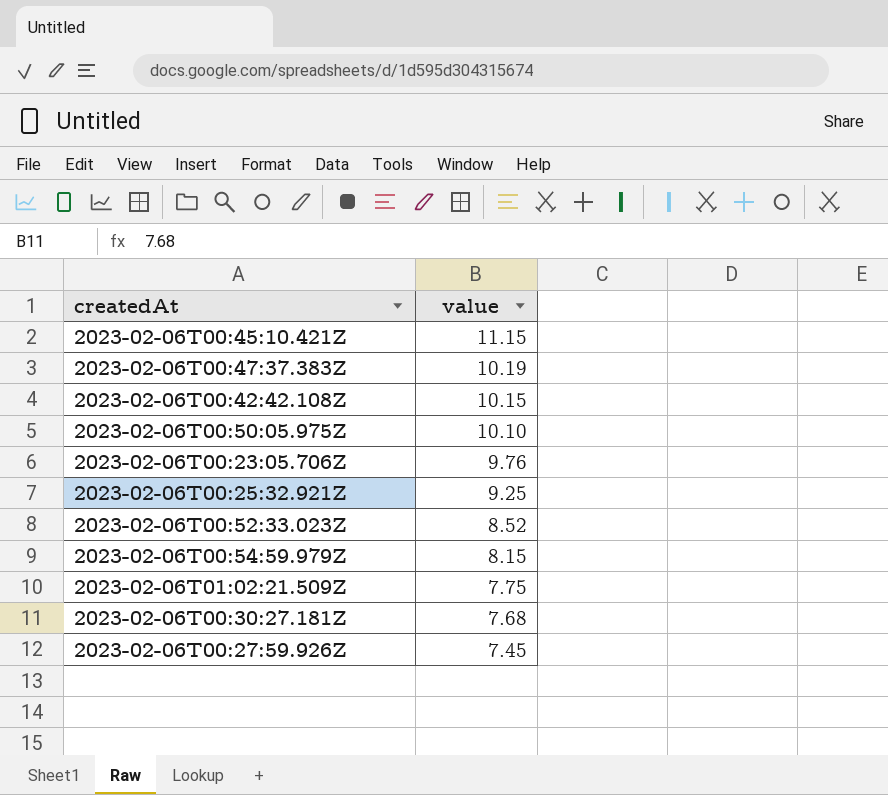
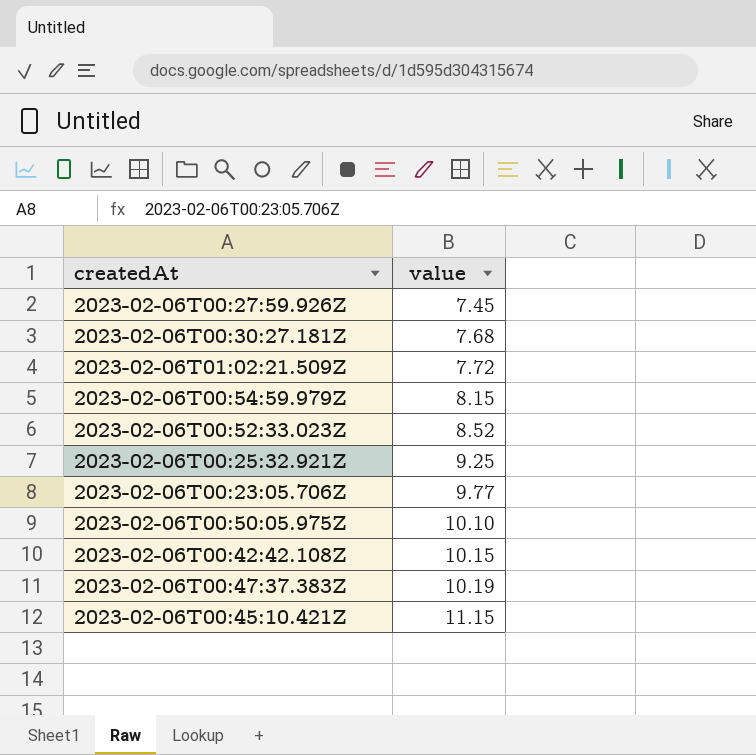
row order: value descending -> value ascending
2023-02-06T01:02:21.509Z | value: 7.75 -> 7.72
2023-02-06T00:23:05.706Z | value: 9.76 -> 9.77

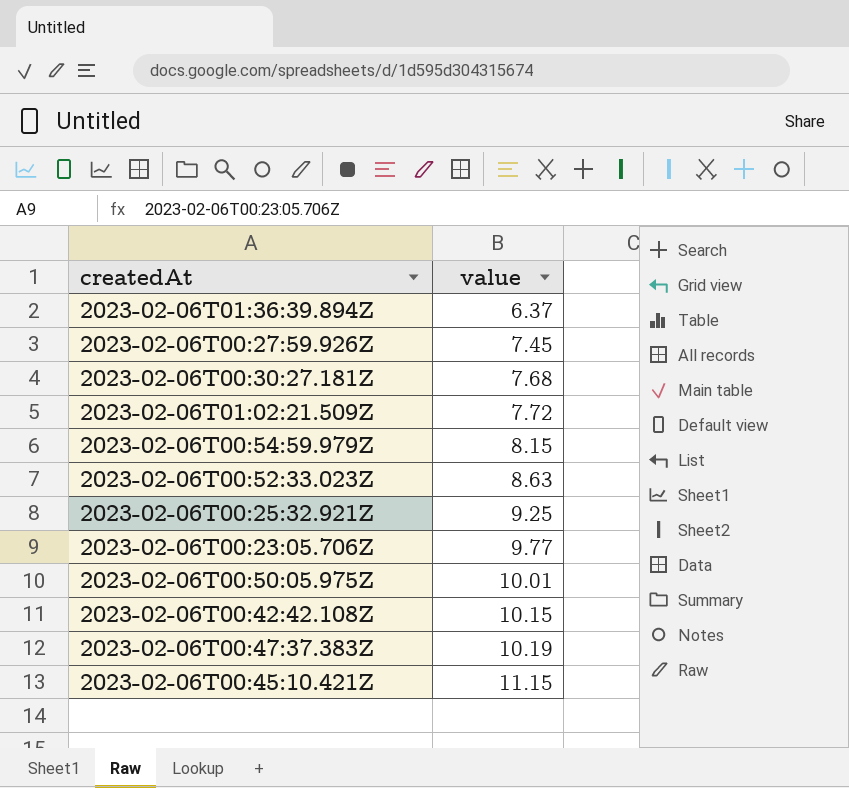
row 2023-02-06T01:36:39.894Z: none -> 6.37
2023-02-06T00:52:33.023Z | value: 8.52 -> 8.63
2023-02-06T00:50:05.975Z | value: 10.10 -> 10.01

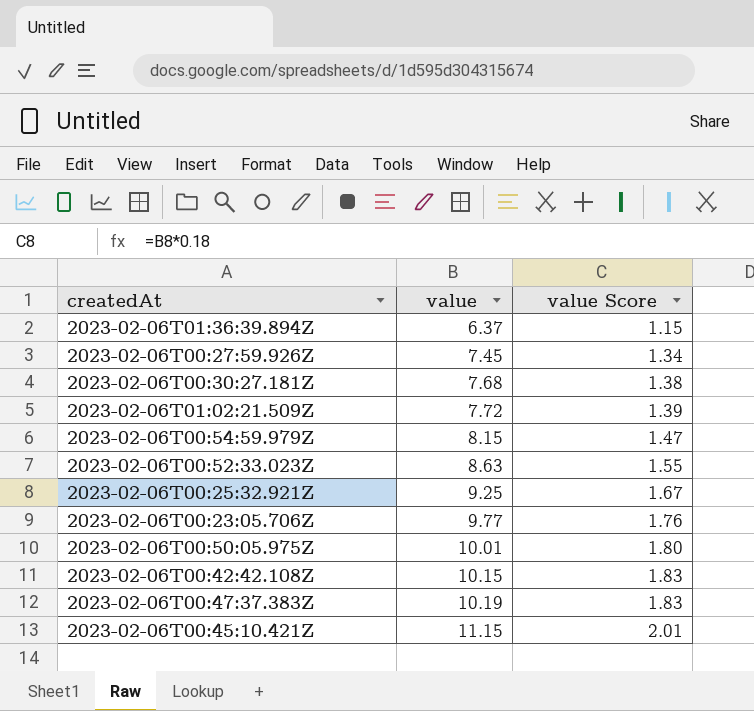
column value Score | formula: none -> [value] * 0.18

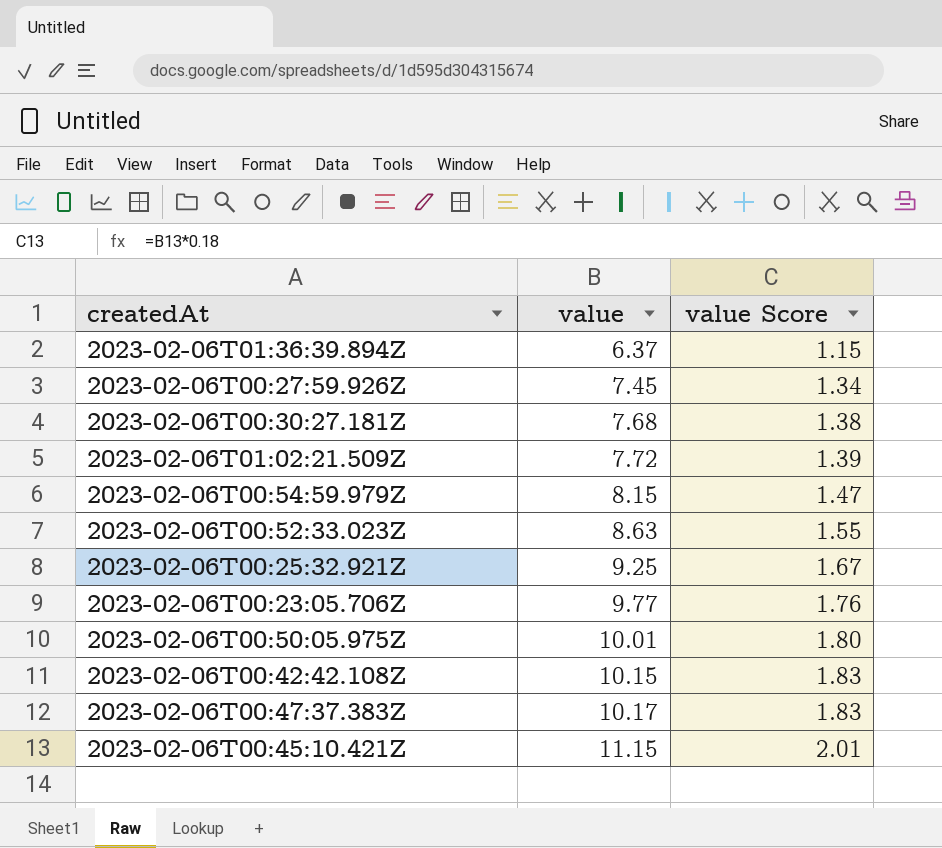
2023-02-06T00:47:37.383Z | value: 10.19 -> 10.17

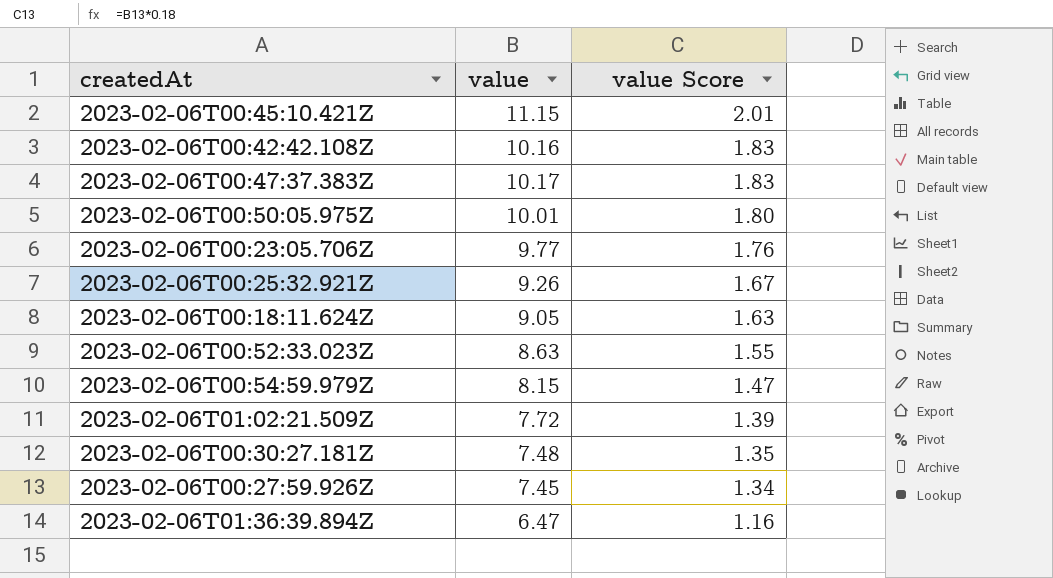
row order: value ascending -> value Score descending
2023-02-06T00:42:42.108Z | value: 10.15 -> 10.16
2023-02-06T00:25:32.921Z | value: 9.25 -> 9.26
row 2023-02-06T00:18:11.624Z: none -> 9.05 | 1.63
2023-02-06T00:30:27.181Z | value: 7.68 -> 7.48
2023-02-06T00:30:27.181Z | value Score: 1.38 -> 1.35
2023-02-06T01:36:39.894Z | value: 6.37 -> 6.47
2023-02-06T01:36:39.894Z | value Score: 1.15 -> 1.16

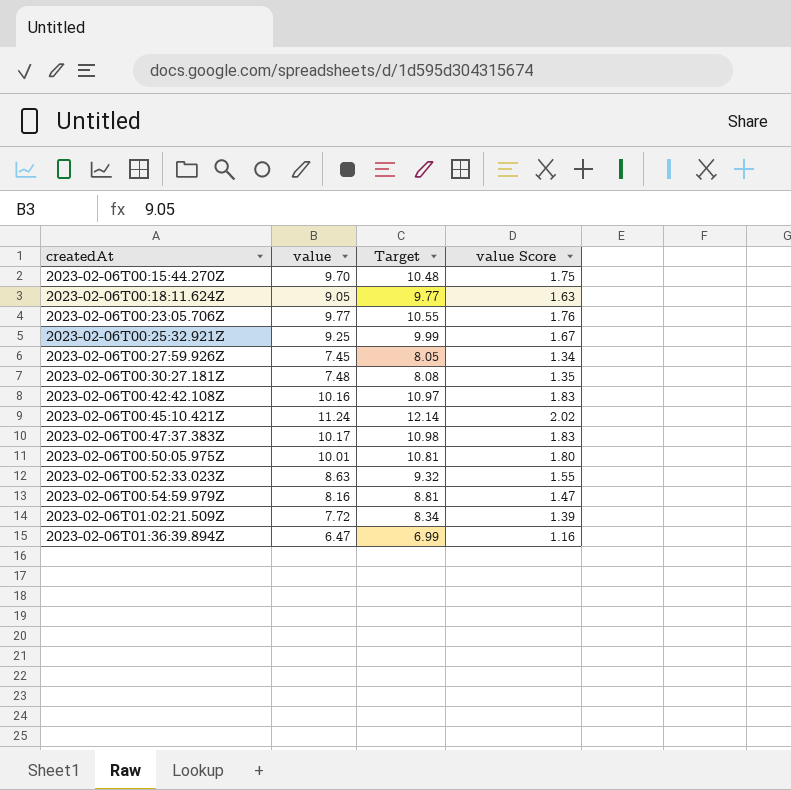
row order: value Score descending -> createdAt ascending
column Target | formula: none -> [value] * 1.08
row 2023-02-06T00:15:44.270Z: none -> 9.70 | 10.48 | 1.75
2023-02-06T00:25:32.921Z | value: 9.26 -> 9.25
2023-02-06T00:45:10.421Z | value: 11.15 -> 11.24
2023-02-06T00:45:10.421Z | value Score: 2.01 -> 2.02
2023-02-06T00:54:59.979Z | value: 8.15 -> 8.16

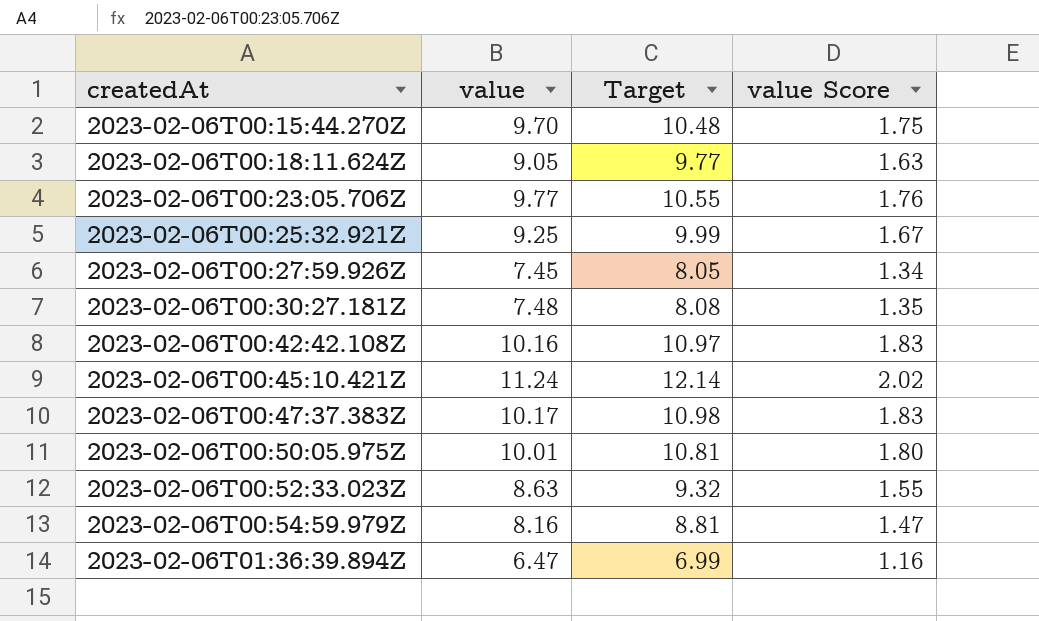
row 2023-02-06T01:02:21.509Z: 7.72 | 8.34 | 1.39 -> none

